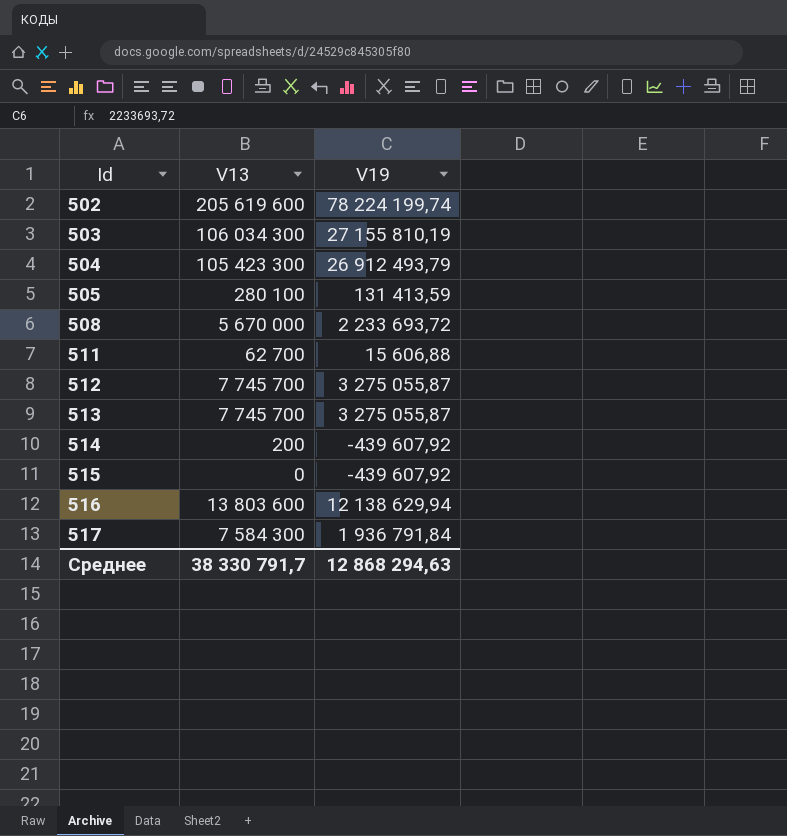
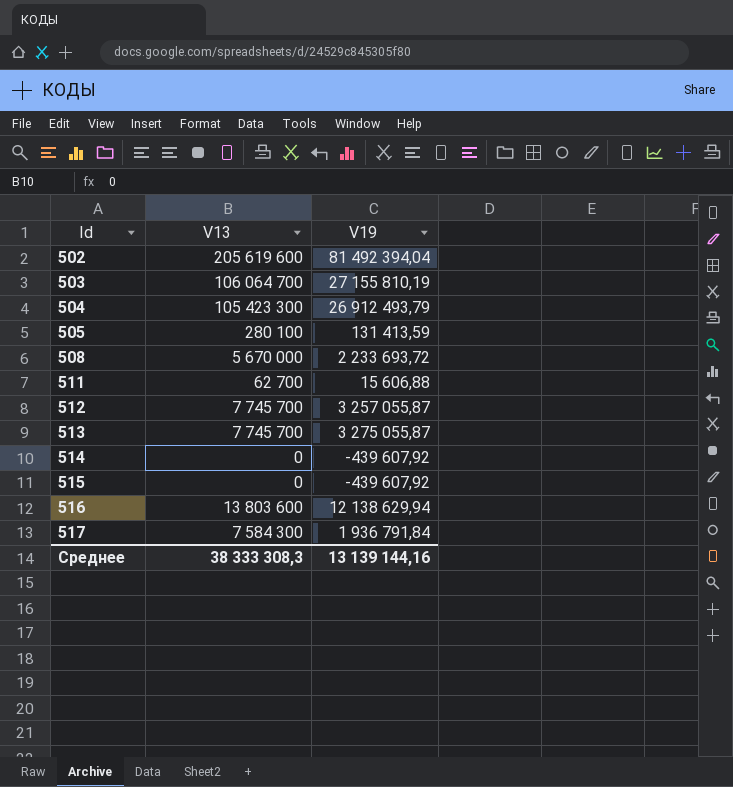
502 | V19: 78 224 199,74 -> 81 492 394,04
503 | V13: 106 034 300 -> 106 064 700
512 | V19: 3 275 055,87 -> 3 257 055,87
514 | V13: 200 -> 0
Среднее | V13: 38 330 791,7 -> 38 333 308,3
Среднее | V19: 12 868 294,63 -> 13 139 144,16

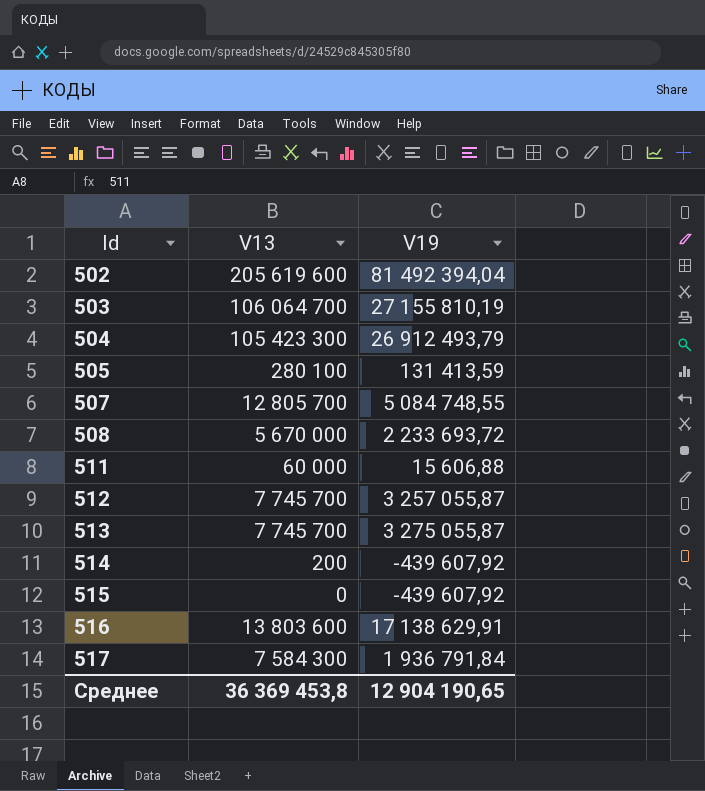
row 507: none -> 12 805 700 | 5 084 748,55
511 | V13: 62 700 -> 60 000
514 | V13: 0 -> 200
516 | V19: 12 138 629,94 -> 17 138 629,91
Среднее | V13: 38 333 308,3 -> 36 369 453,8
Среднее | V19: 13 139 144,16 -> 12 904 190,65

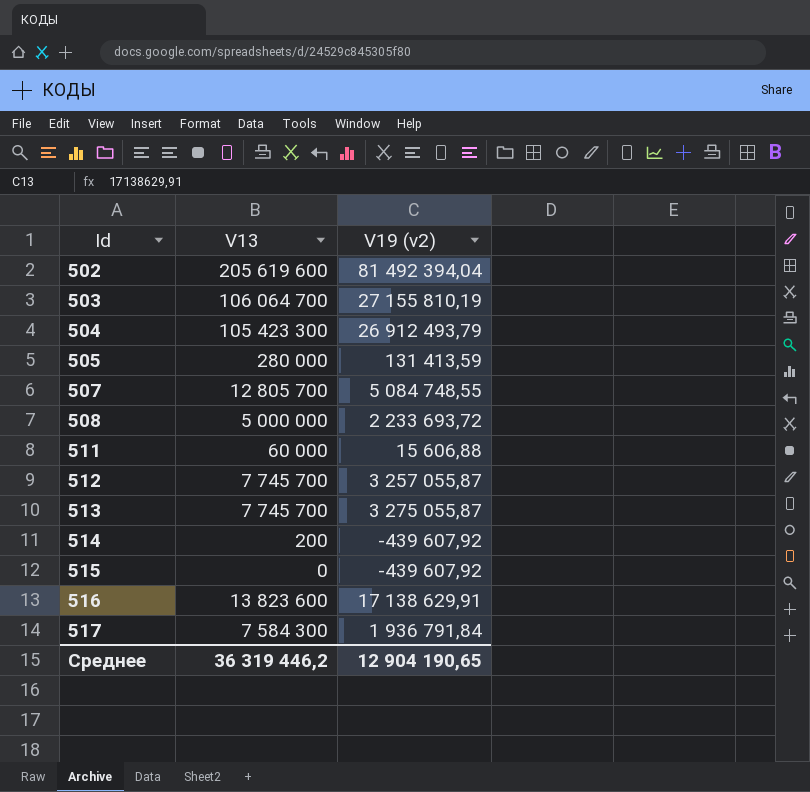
column name: V19 -> V19 (v2)
505 | V13: 280 100 -> 280 000
508 | V13: 5 670 000 -> 5 000 000
516 | V13: 13 803 600 -> 13 823 600
Среднее | V13: 36 369 453,8 -> 36 319 446,2

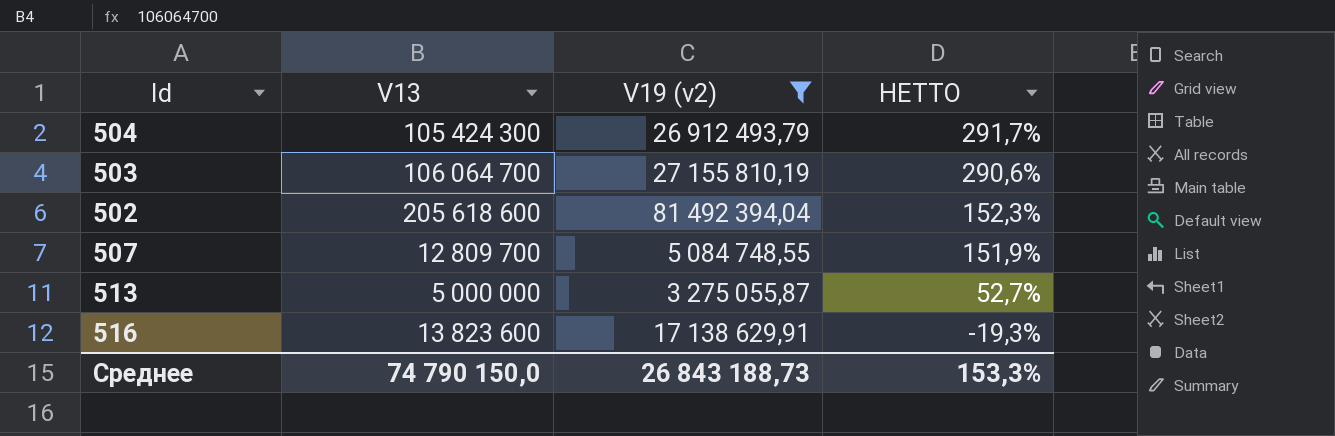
filter: none -> V19 (v2) >= 3 275 055,87
row order: Id ascending -> НЕТТО descending
column НЕТТО | formula: none -> ([V13] - [V19 (v2)]) / [V19 (v2)]
504 | V13: 105 423 300 -> 105 424 300
502 | V13: 205 619 600 -> 205 618 600
507 | V13: 12 805 700 -> 12 809 700
513 | V13: 7 745 700 -> 5 000 000
Среднее | V13: 36 319 446,2 -> 74 790 150,0
Среднее | V19 (v2): 12 904 190,65 -> 26 843 188,73

